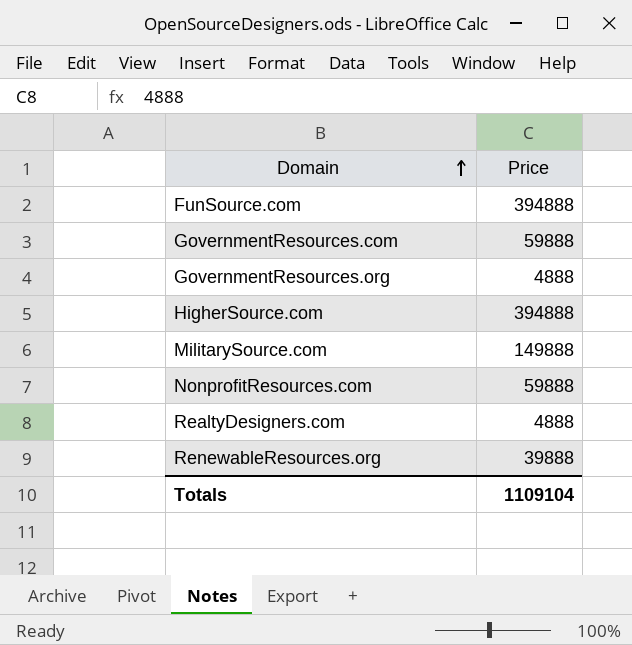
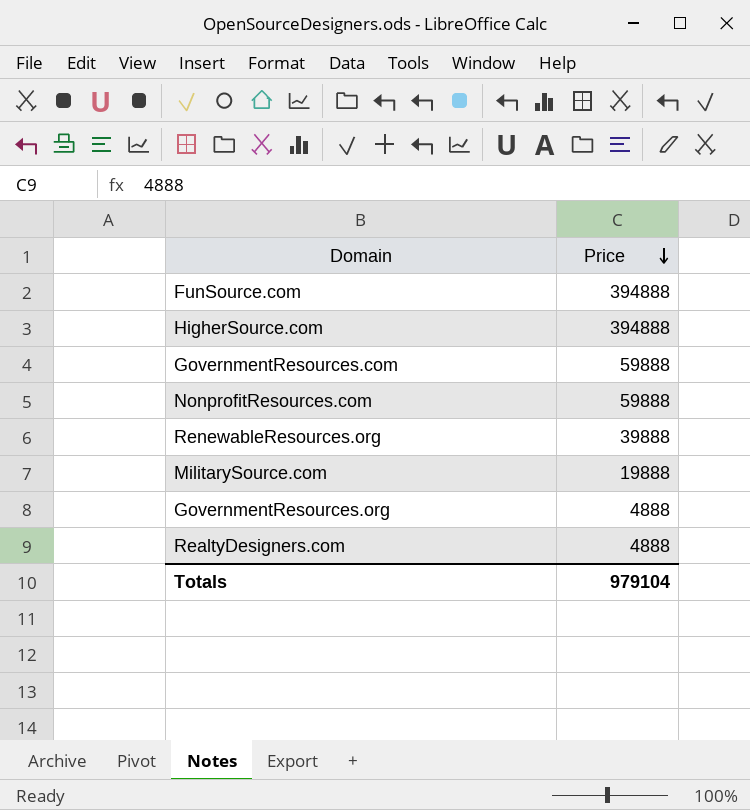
row order: Domain ascending -> Price descending
MilitarySource.com | Price: 149888 -> 19888
Totals | Price: 1109104 -> 979104

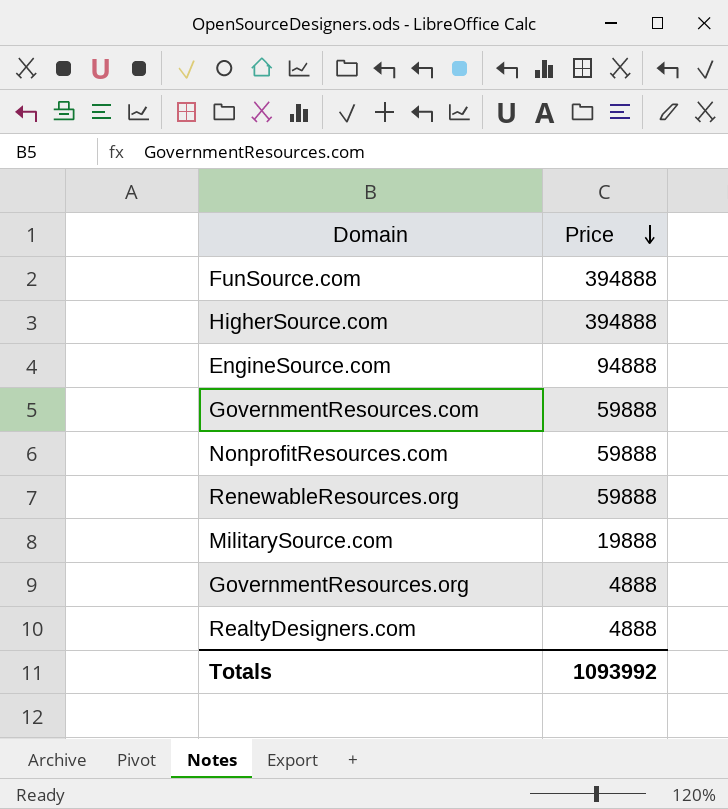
row EngineSource.com: none -> 94888
RenewableResources.org | Price: 39888 -> 59888
Totals | Price: 979104 -> 1093992

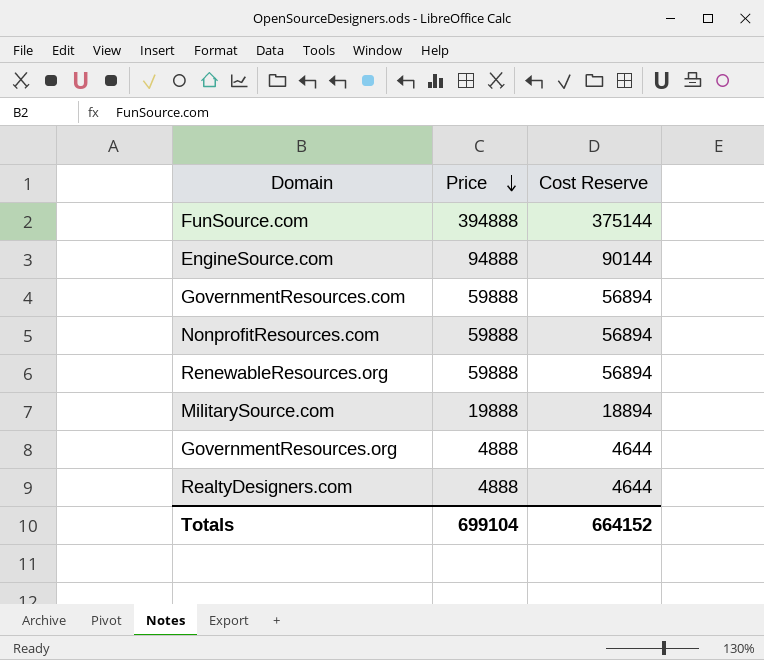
column Cost Reserve | formula: none -> [Price] * 0.95
row HigherSource.com: 394888 -> none
Totals | Price: 1093992 -> 699104

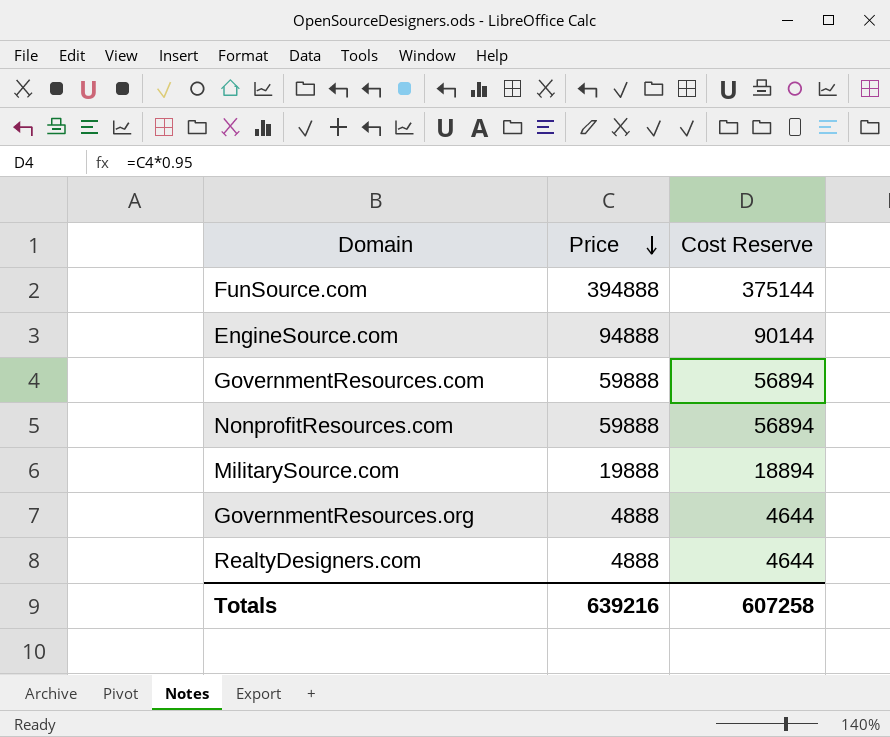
row RenewableResources.org: 59888 | 56894 -> none
Totals | Price: 699104 -> 639216
Totals | Cost Reserve: 664152 -> 607258

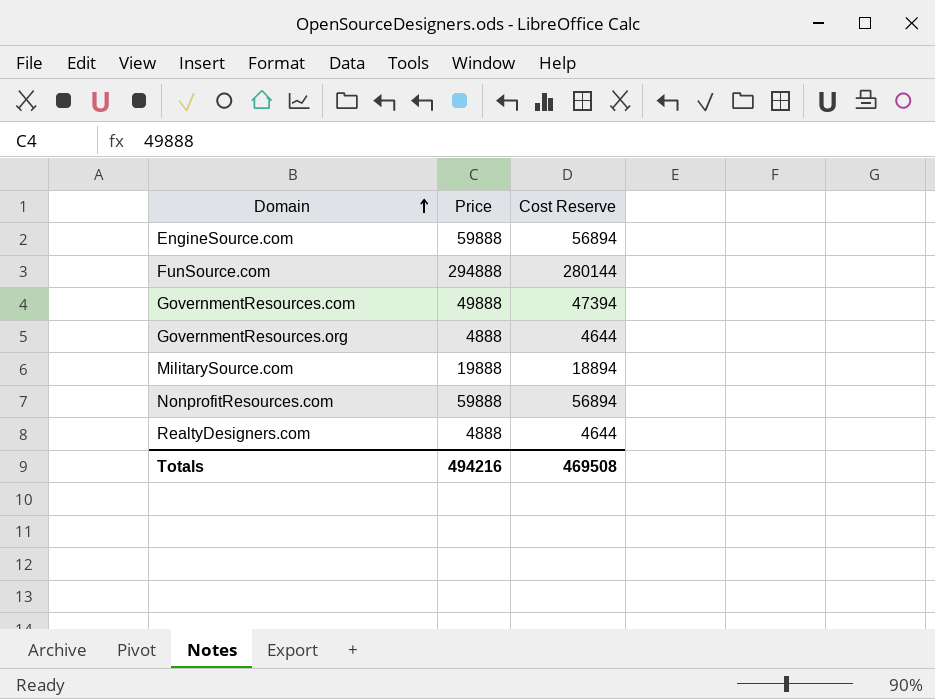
row order: Price descending -> Domain ascending
EngineSource.com | Price: 94888 -> 59888
EngineSource.com | Cost Reserve: 90144 -> 56894
FunSource.com | Price: 394888 -> 294888
FunSource.com | Cost Reserve: 375144 -> 280144
GovernmentResources.com | Price: 59888 -> 49888
GovernmentResources.com | Cost Reserve: 56894 -> 47394
Totals | Price: 639216 -> 494216
Totals | Cost Reserve: 607258 -> 469508

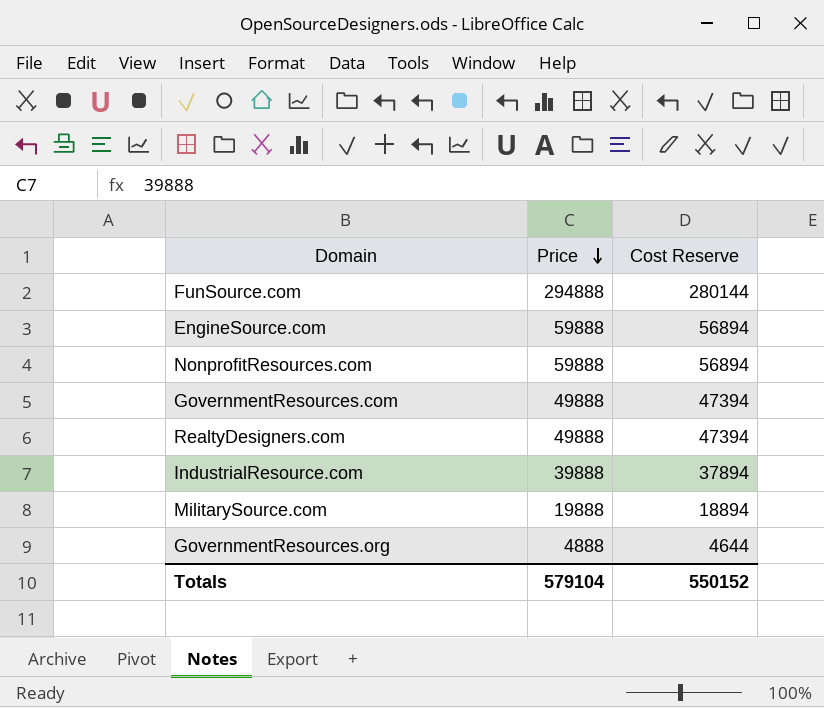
row order: Domain ascending -> Price descending
RealtyDesigners.com | Price: 4888 -> 49888
RealtyDesigners.com | Cost Reserve: 4644 -> 47394
row IndustrialResource.com: none -> 39888 | 37894
Totals | Price: 494216 -> 579104
Totals | Cost Reserve: 469508 -> 550152

